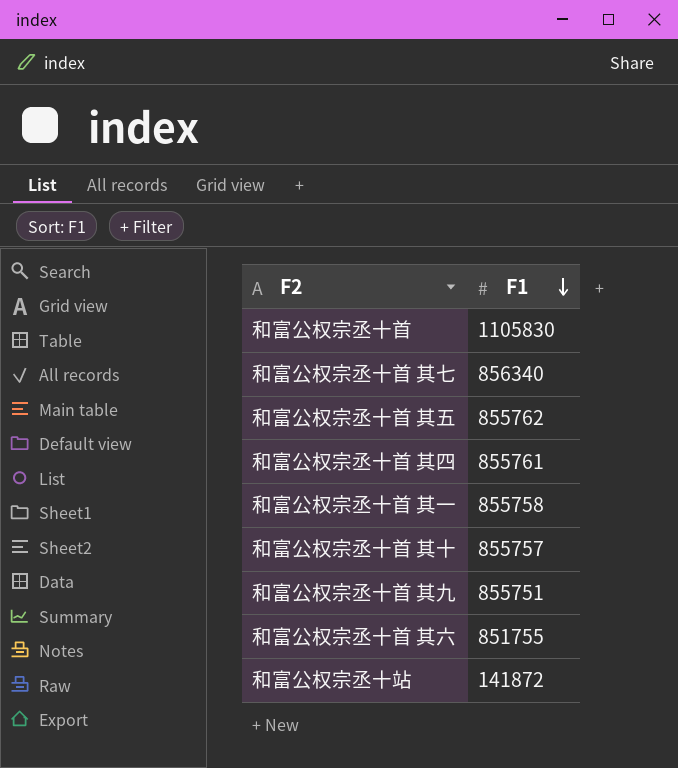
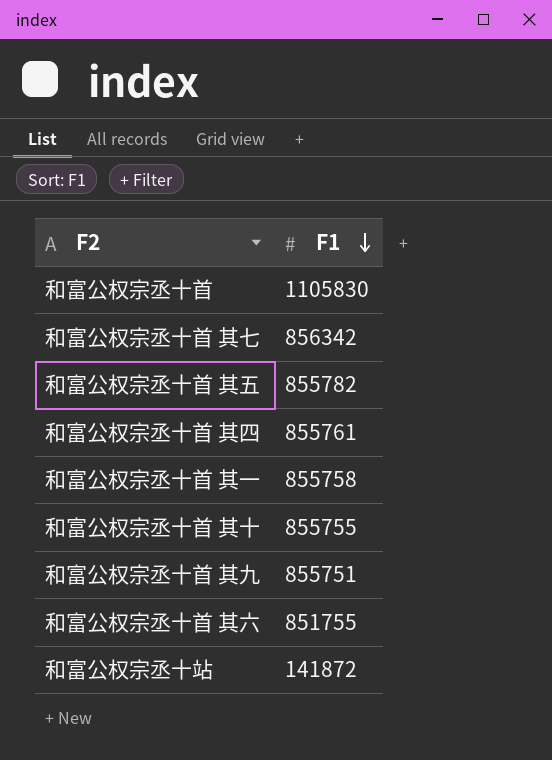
和富公权宗丞十首 其七 | F1: 856340 -> 856342
和富公权宗丞十首 其五 | F1: 855762 -> 855782
和富公权宗丞十首 其十 | F1: 855757 -> 855755

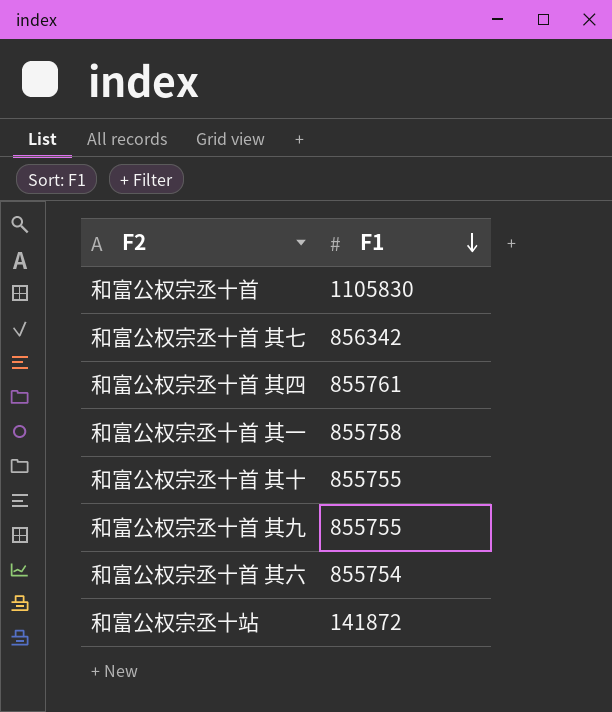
row 和富公权宗丞十首 其五: 855782 -> none
和富公权宗丞十首 其九 | F1: 855751 -> 855755
和富公权宗丞十首 其六 | F1: 851755 -> 855754

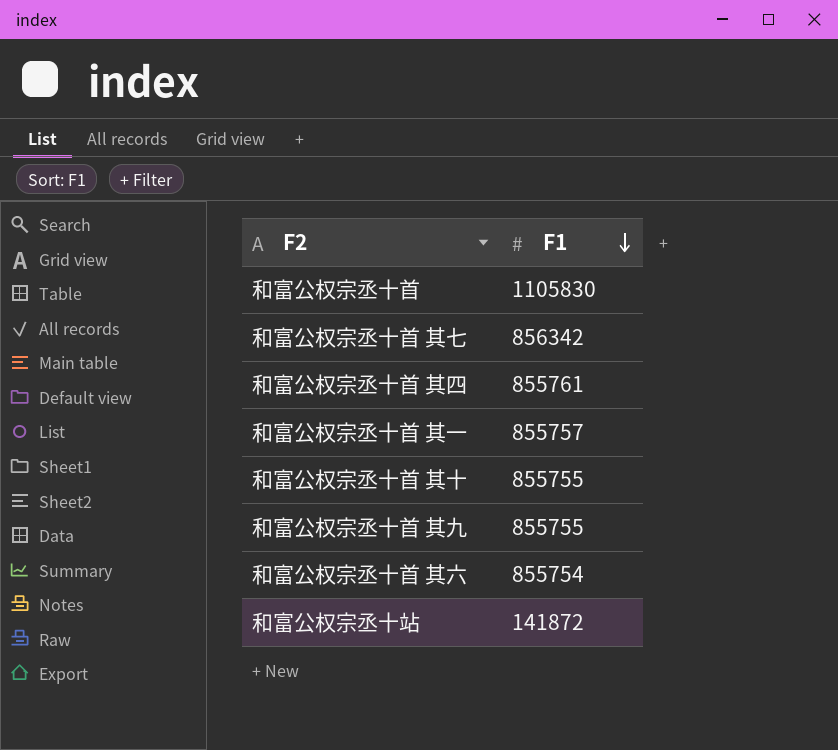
和富公权宗丞十首 其一 | F1: 855758 -> 855757

